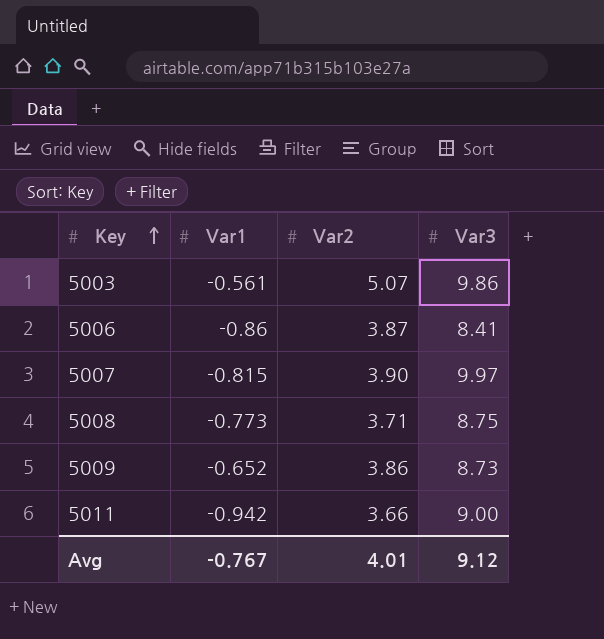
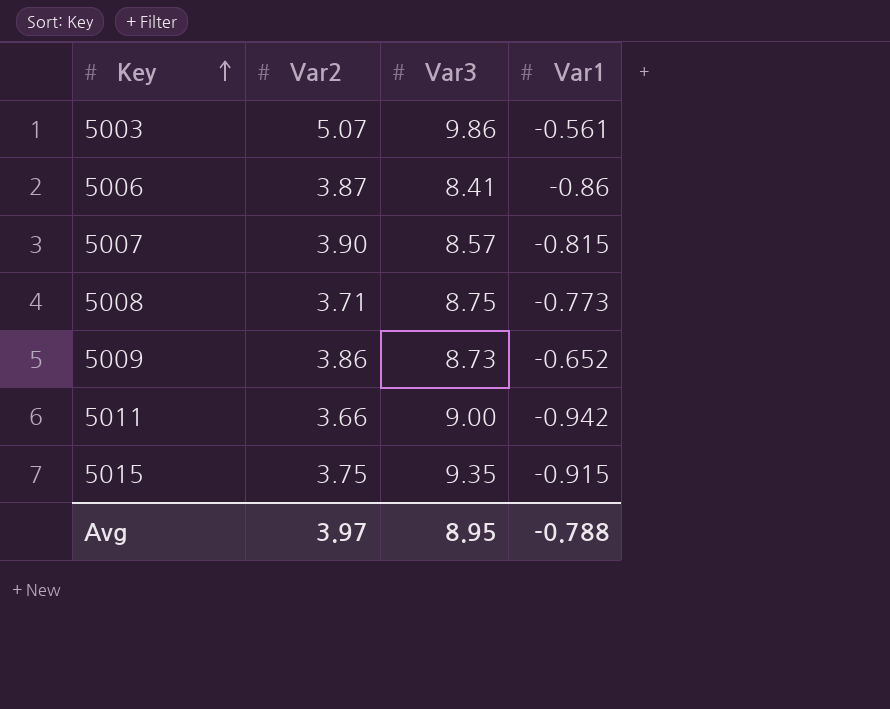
column Var1 | position: 2 -> 4
5007 | Var3: 9.97 -> 8.57
row 5015: none -> 3.75 | 9.35 | -0.915
Avg | Var2: 4.01 -> 3.97
Avg | Var3: 9.12 -> 8.95
Avg | Var1: -0.767 -> -0.788

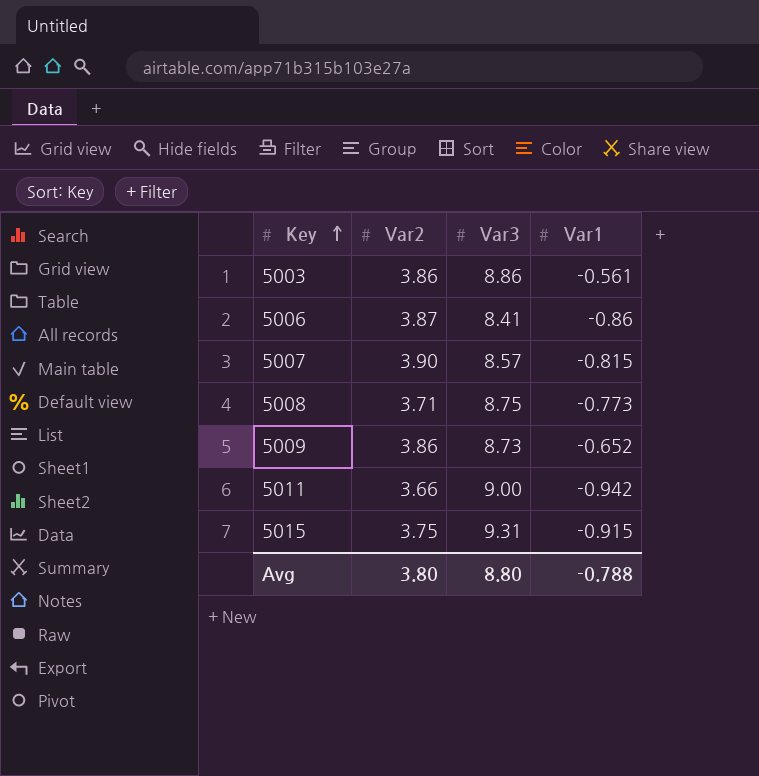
5003 | Var2: 5.07 -> 3.86
5003 | Var3: 9.86 -> 8.86
5015 | Var3: 9.35 -> 9.31
Avg | Var2: 3.97 -> 3.80
Avg | Var3: 8.95 -> 8.80

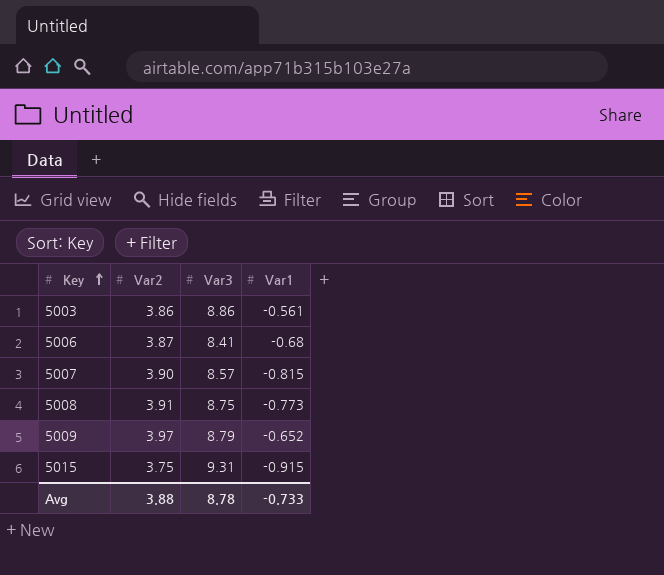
row 5011: 3.66 | 9.00 | -0.942 -> none
5006 | Var1: -0.86 -> -0.68
5008 | Var2: 3.71 -> 3.91
5009 | Var2: 3.86 -> 3.97
5009 | Var3: 8.73 -> 8.79
Avg | Var2: 3.80 -> 3.88
Avg | Var3: 8.80 -> 8.78
Avg | Var1: -0.788 -> -0.733

